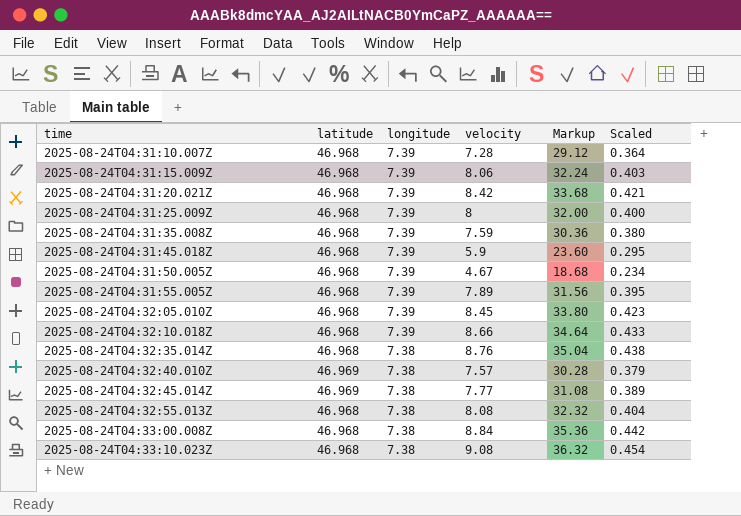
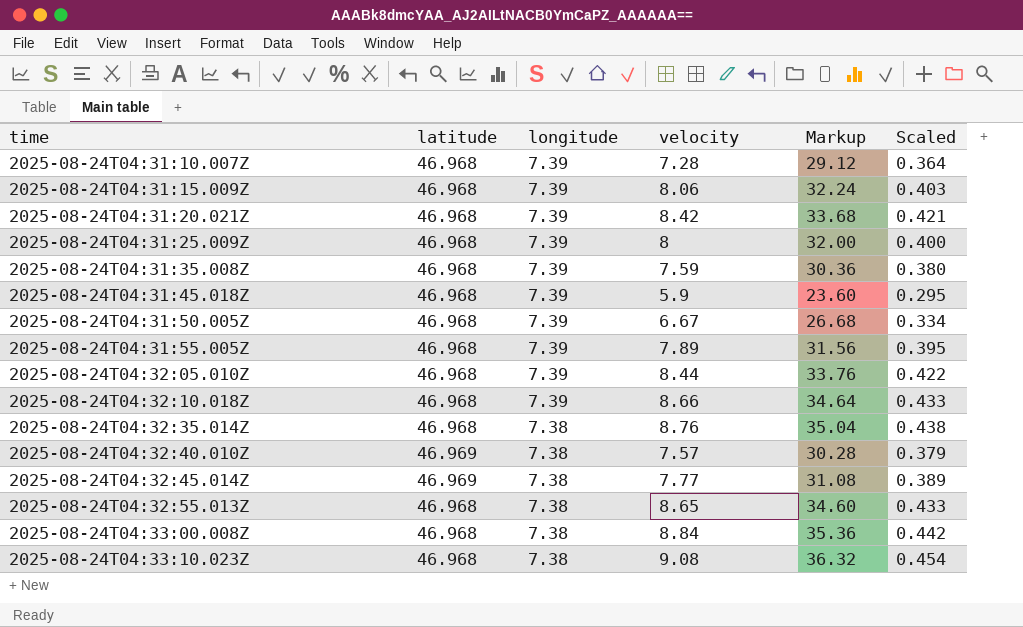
2025-08-24T04:31:50.005Z | velocity: 4.67 -> 6.67
2025-08-24T04:31:50.005Z | Markup: 18.68 -> 26.68
2025-08-24T04:31:50.005Z | Scaled: 0.234 -> 0.334
2025-08-24T04:32:05.010Z | velocity: 8.45 -> 8.44
2025-08-24T04:32:05.010Z | Markup: 33.80 -> 33.76
2025-08-24T04:32:05.010Z | Scaled: 0.423 -> 0.422
2025-08-24T04:32:55.013Z | velocity: 8.08 -> 8.65
2025-08-24T04:32:55.013Z | Markup: 32.32 -> 34.60
2025-08-24T04:32:55.013Z | Scaled: 0.404 -> 0.433

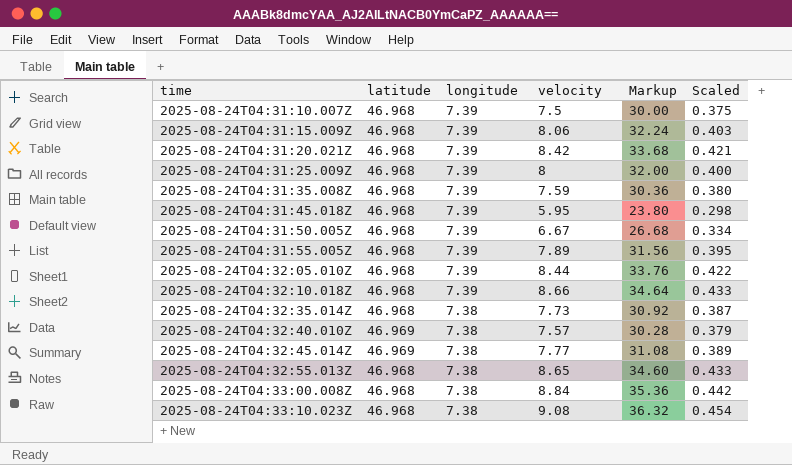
2025-08-24T04:31:10.007Z | velocity: 7.28 -> 7.5
2025-08-24T04:31:10.007Z | Markup: 29.12 -> 30.00
2025-08-24T04:31:10.007Z | Scaled: 0.364 -> 0.375
2025-08-24T04:31:45.018Z | velocity: 5.9 -> 5.95
2025-08-24T04:31:45.018Z | Markup: 23.60 -> 23.80
2025-08-24T04:31:45.018Z | Scaled: 0.295 -> 0.298
2025-08-24T04:32:35.014Z | velocity: 8.76 -> 7.73
2025-08-24T04:32:35.014Z | Markup: 35.04 -> 30.92
2025-08-24T04:32:35.014Z | Scaled: 0.438 -> 0.387

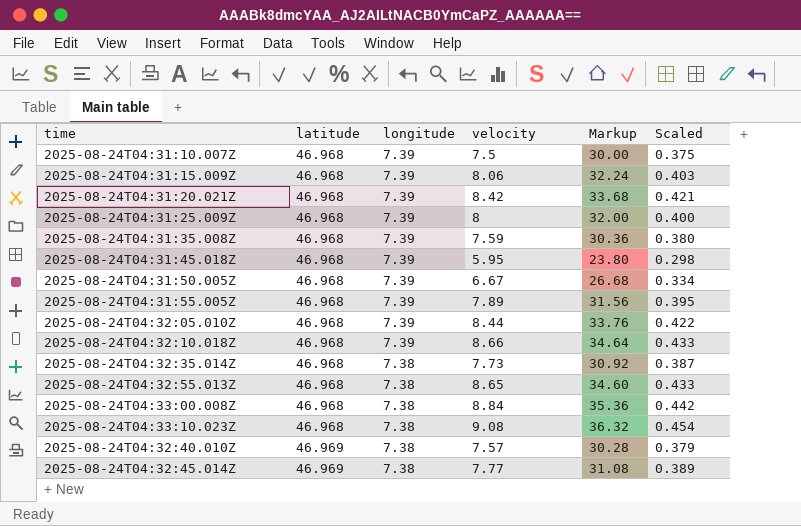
row order: time ascending -> latitude ascending

